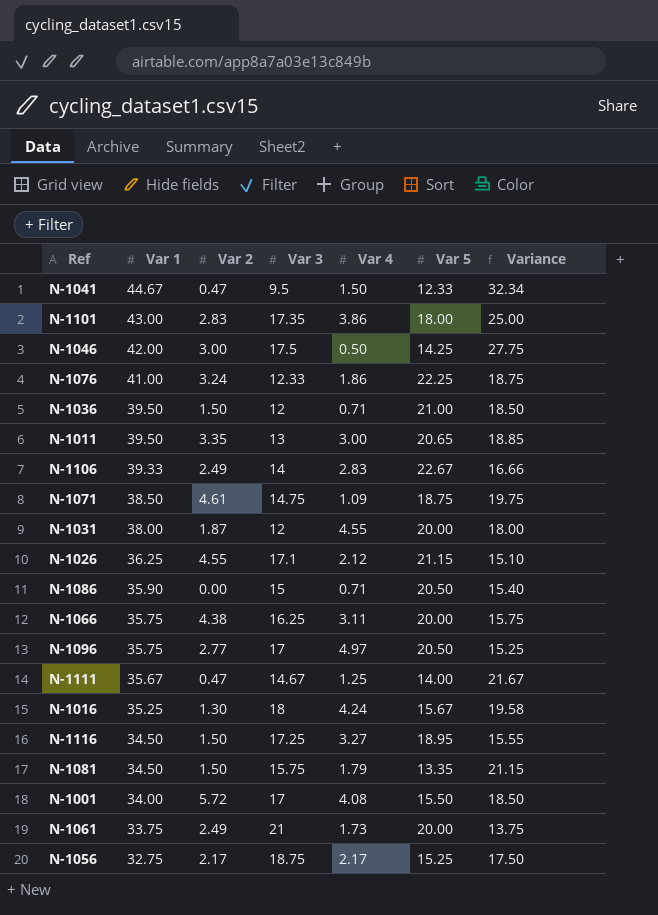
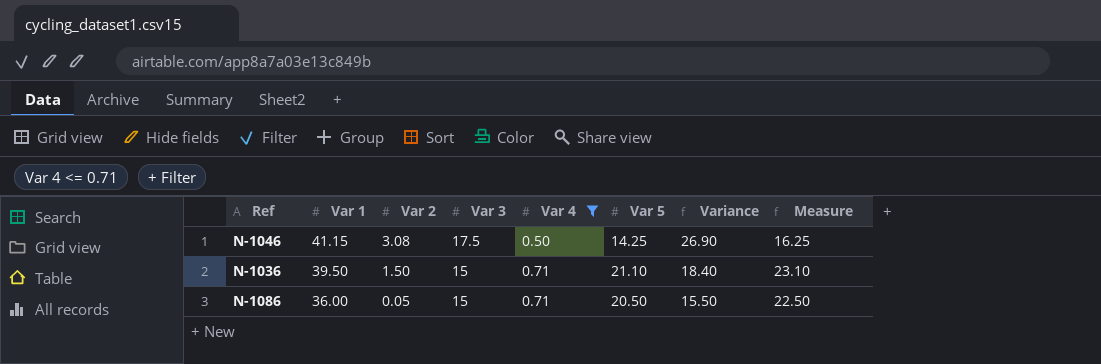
filter: none -> Var 4 <= 0.71
column Measure | formula: none -> [Var 5] + 2
N-1046 | Var 1: 42.00 -> 41.15
N-1046 | Var 2: 3.00 -> 3.08
N-1046 | Variance: 27.75 -> 26.90
N-1036 | Var 3: 12 -> 15
N-1036 | Var 5: 21.00 -> 21.10
N-1036 | Variance: 18.50 -> 18.40
N-1086 | Var 1: 35.90 -> 36.00
N-1086 | Var 2: 0.00 -> 0.05
N-1086 | Variance: 15.40 -> 15.50

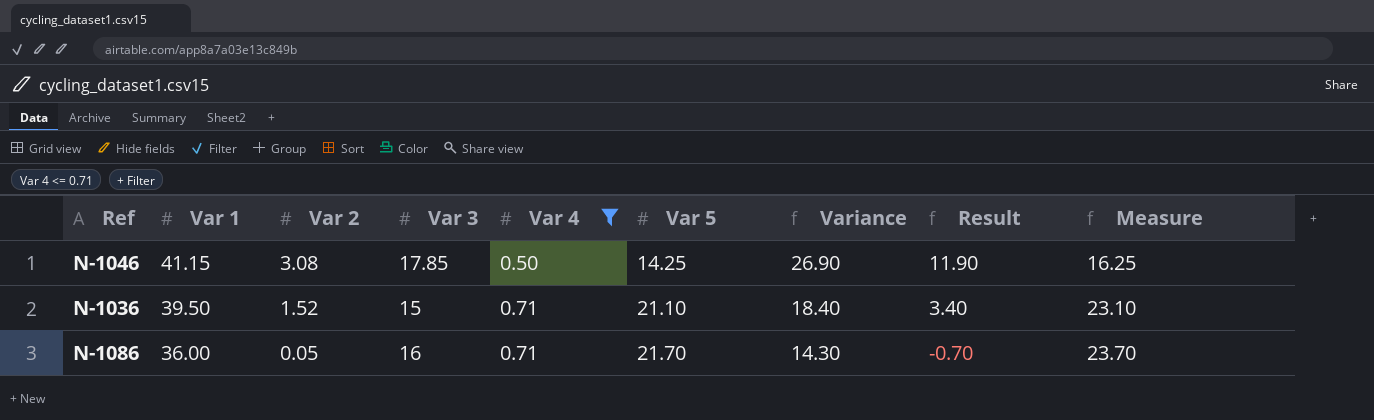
column Result | formula: none -> [Variance] - 15
N-1046 | Var 3: 17.5 -> 17.85
N-1036 | Var 2: 1.50 -> 1.52
N-1086 | Var 3: 15 -> 16
N-1086 | Var 5: 20.50 -> 21.70
N-1086 | Variance: 15.50 -> 14.30
N-1086 | Measure: 22.50 -> 23.70

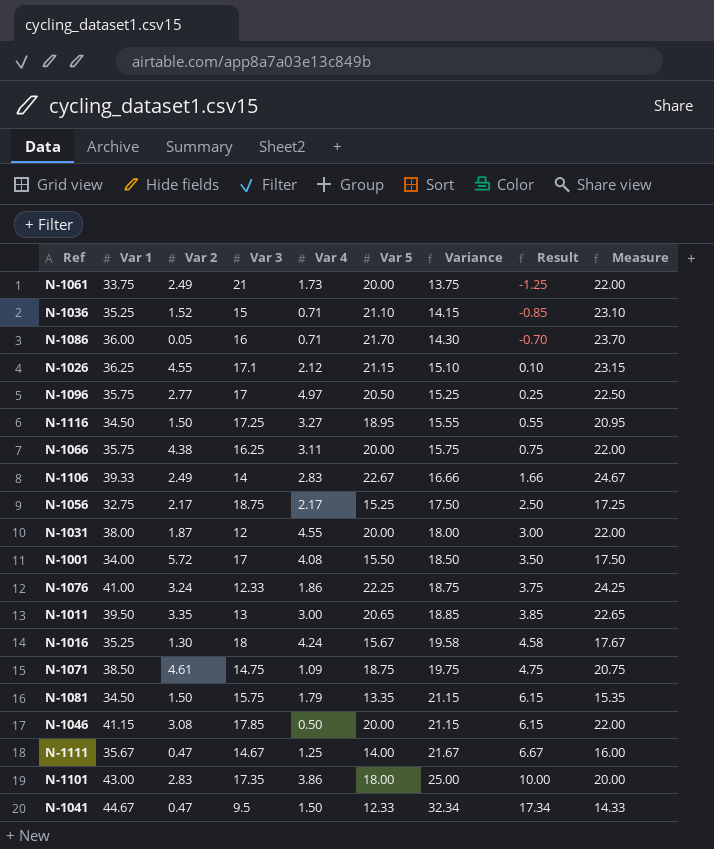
filter: Var 4 <= 0.71 -> none
row order: Var 1 descending -> Variance ascending
N-1036 | Var 1: 39.50 -> 35.25
N-1036 | Variance: 18.40 -> 14.15
N-1036 | Result: 3.40 -> -0.85
N-1046 | Var 5: 14.25 -> 20.00
N-1046 | Variance: 26.90 -> 21.15
N-1046 | Result: 11.90 -> 6.15
N-1046 | Measure: 16.25 -> 22.00

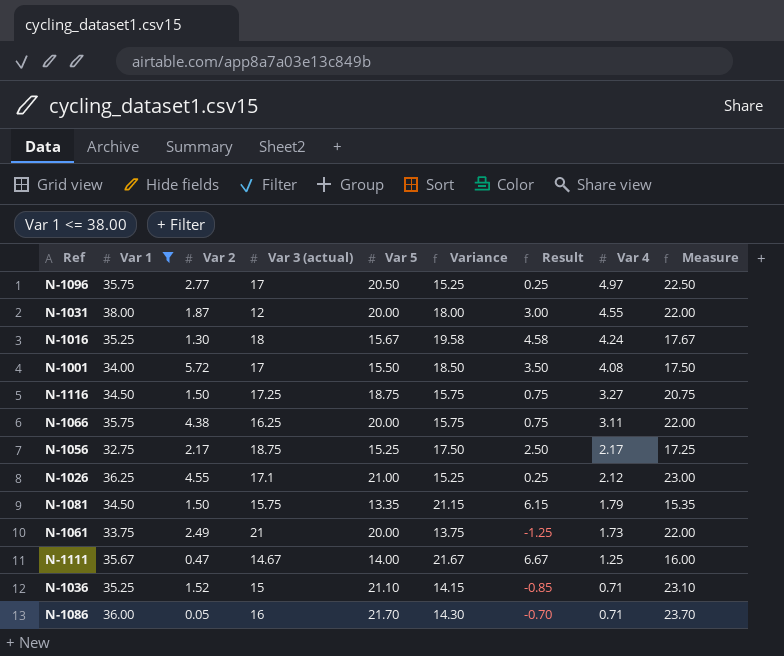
filter: none -> Var 1 <= 38.00
row order: Variance ascending -> Var 4 descending
column name: Var 3 -> Var 3 (actual)
column Var 4 | position: 5 -> 8
N-1116 | Var 5: 18.95 -> 18.75
N-1116 | Variance: 15.55 -> 15.75
N-1116 | Result: 0.55 -> 0.75
N-1116 | Measure: 20.95 -> 20.75
N-1026 | Var 5: 21.15 -> 21.00
N-1026 | Variance: 15.10 -> 15.25
N-1026 | Result: 0.10 -> 0.25
N-1026 | Measure: 23.15 -> 23.00

